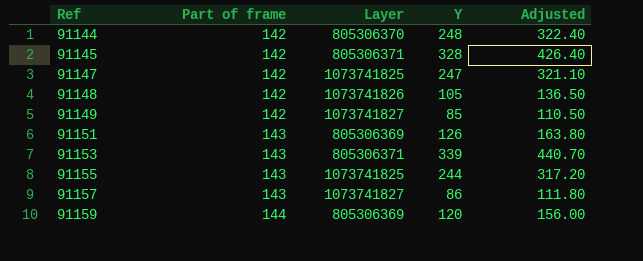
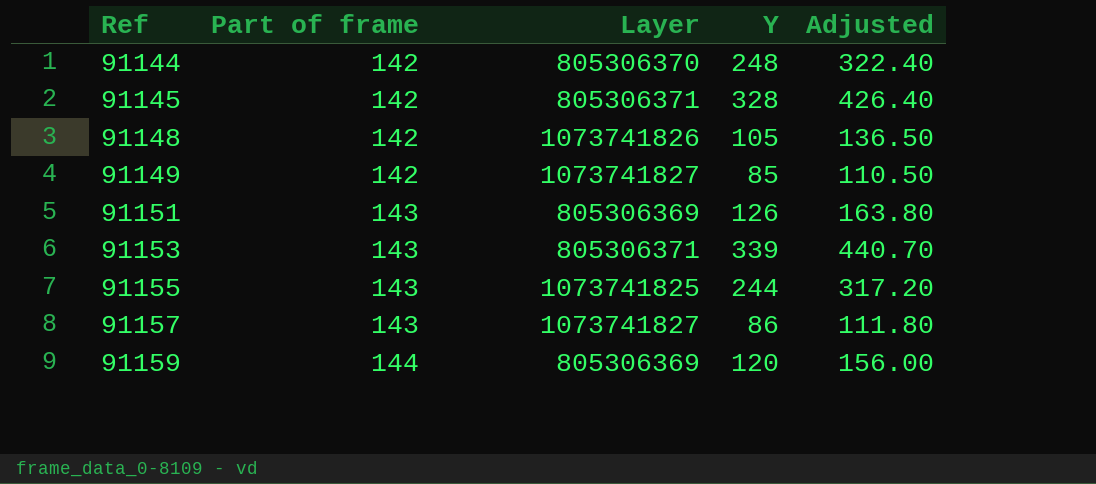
row 91147: 142 | 1073741825 | 247 | 321.10 -> none

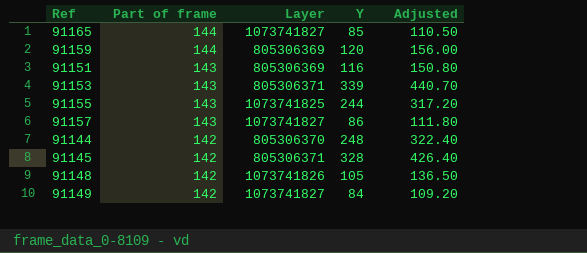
row order: Ref ascending -> Part of frame descending
row 91165: none -> 144 | 1073741827 | 85 | 110.50
91151 | Y: 126 -> 116
91151 | Adjusted: 163.80 -> 150.80
91149 | Y: 85 -> 84
91149 | Adjusted: 110.50 -> 109.20

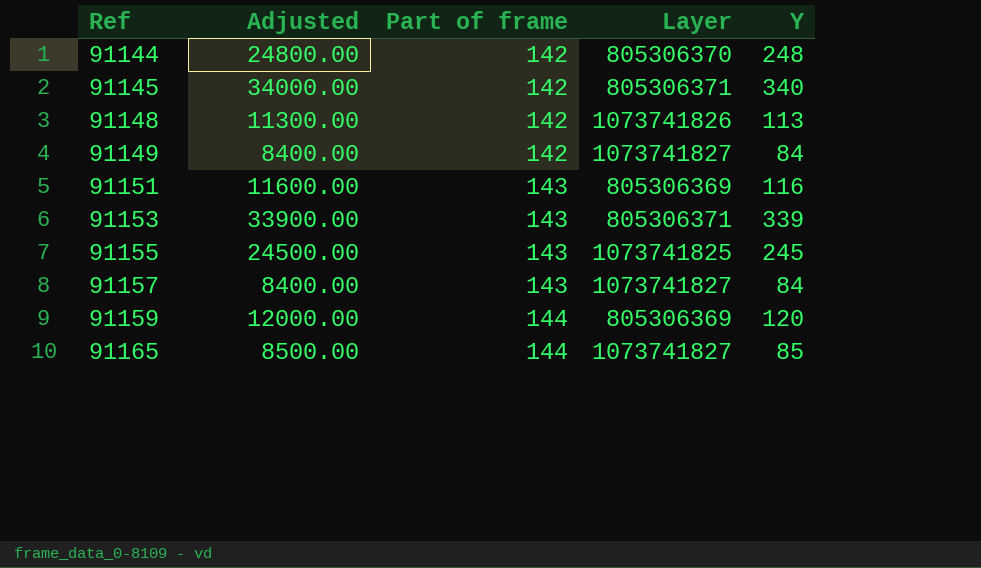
row order: Part of frame descending -> Ref ascending
column Adjusted | formula: [Y] * 1.3 -> [Y] * 100
column Adjusted | position: 5 -> 2
91145 | Y: 328 -> 340
91148 | Y: 105 -> 113
91155 | Y: 244 -> 245
91157 | Y: 86 -> 84

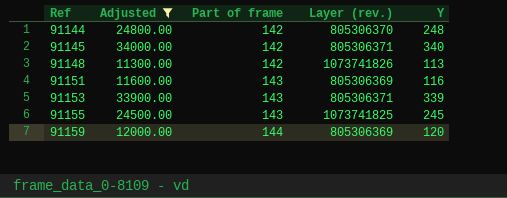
filter: none -> Adjusted >= 11300.00
column name: Layer -> Layer (rev.)

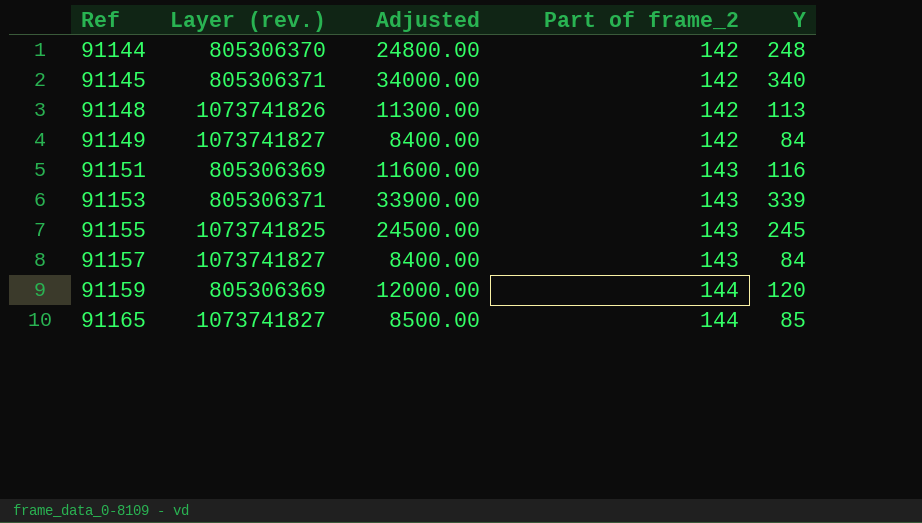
filter: Adjusted >= 11300.00 -> none
column Layer (rev.) | position: 4 -> 2
column name: Part of frame -> Part of frame_2

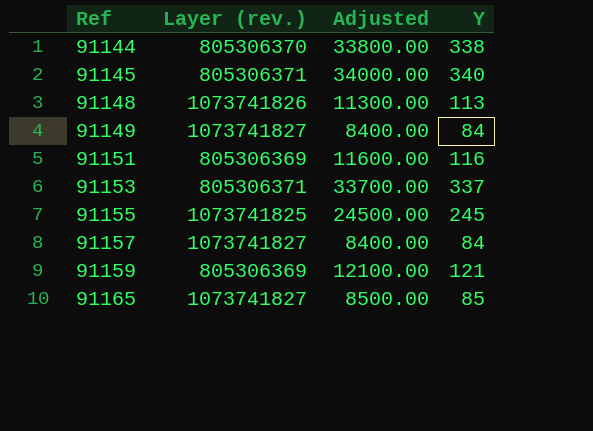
column Part of frame_2 | position: 4 -> none
91144 | Adjusted: 24800.00 -> 33800.00
91144 | Y: 248 -> 338
91153 | Adjusted: 33900.00 -> 33700.00
91153 | Y: 339 -> 337
91159 | Adjusted: 12000.00 -> 12100.00
91159 | Y: 120 -> 121

